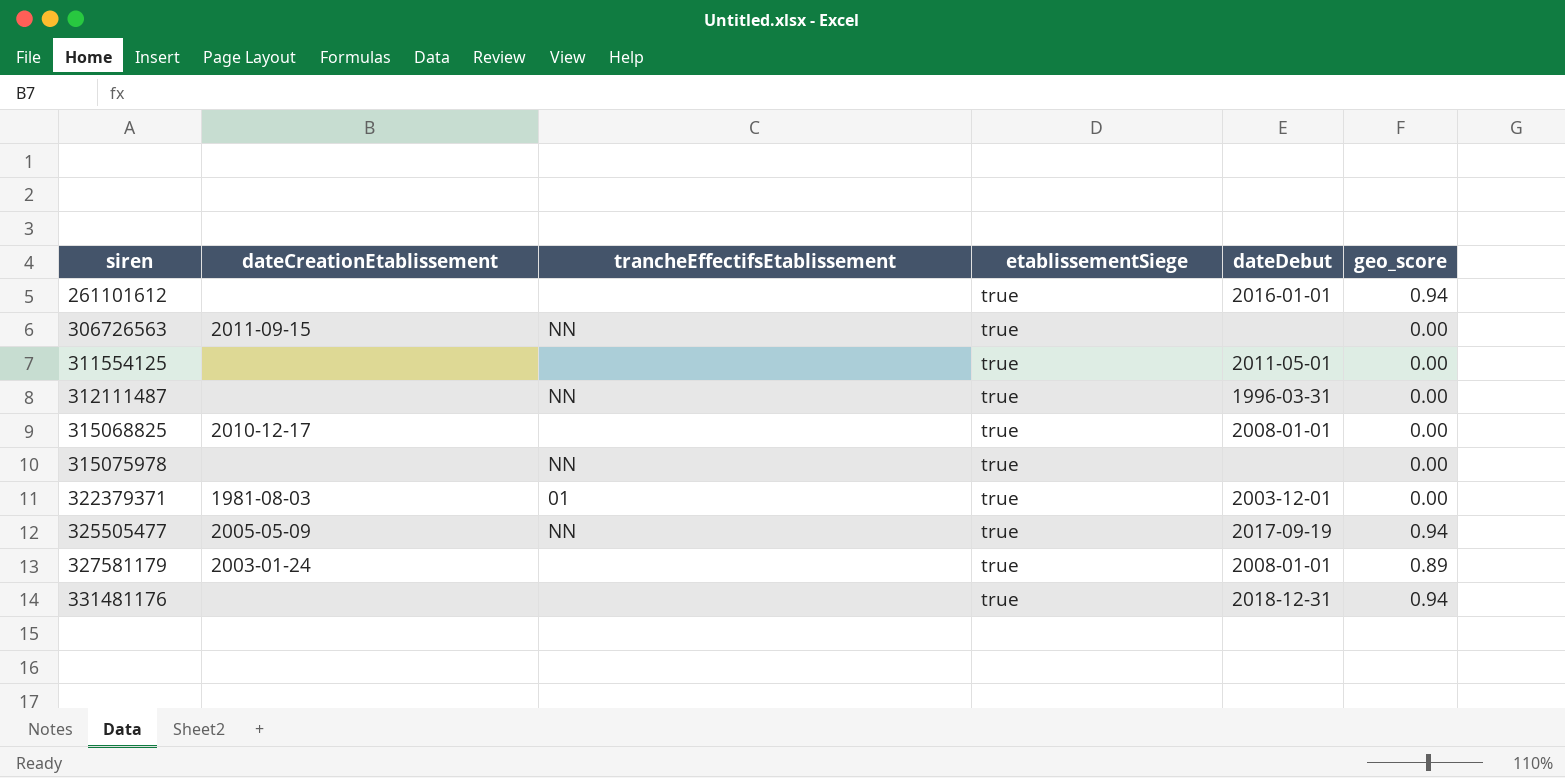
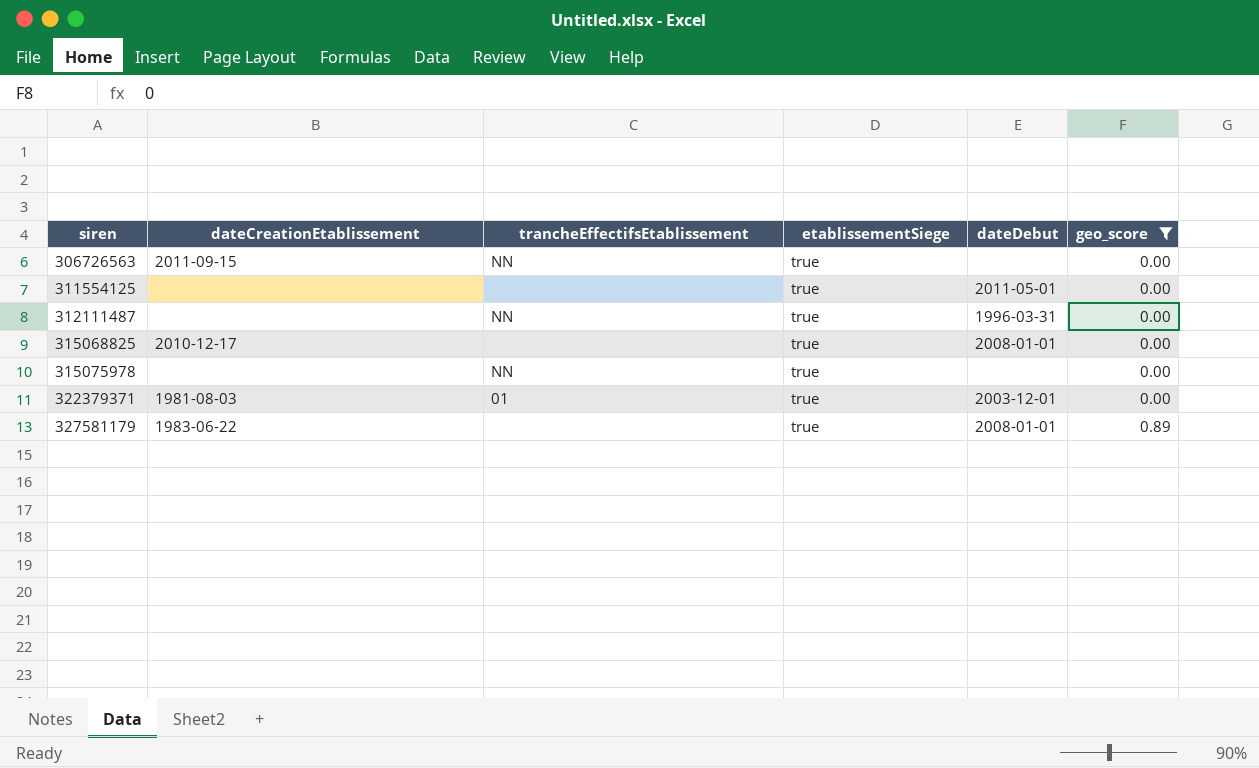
filter: none -> geo_score != 0.94
327581179 | dateCreationEtablissement: 2003-01-24 -> 1983-06-22

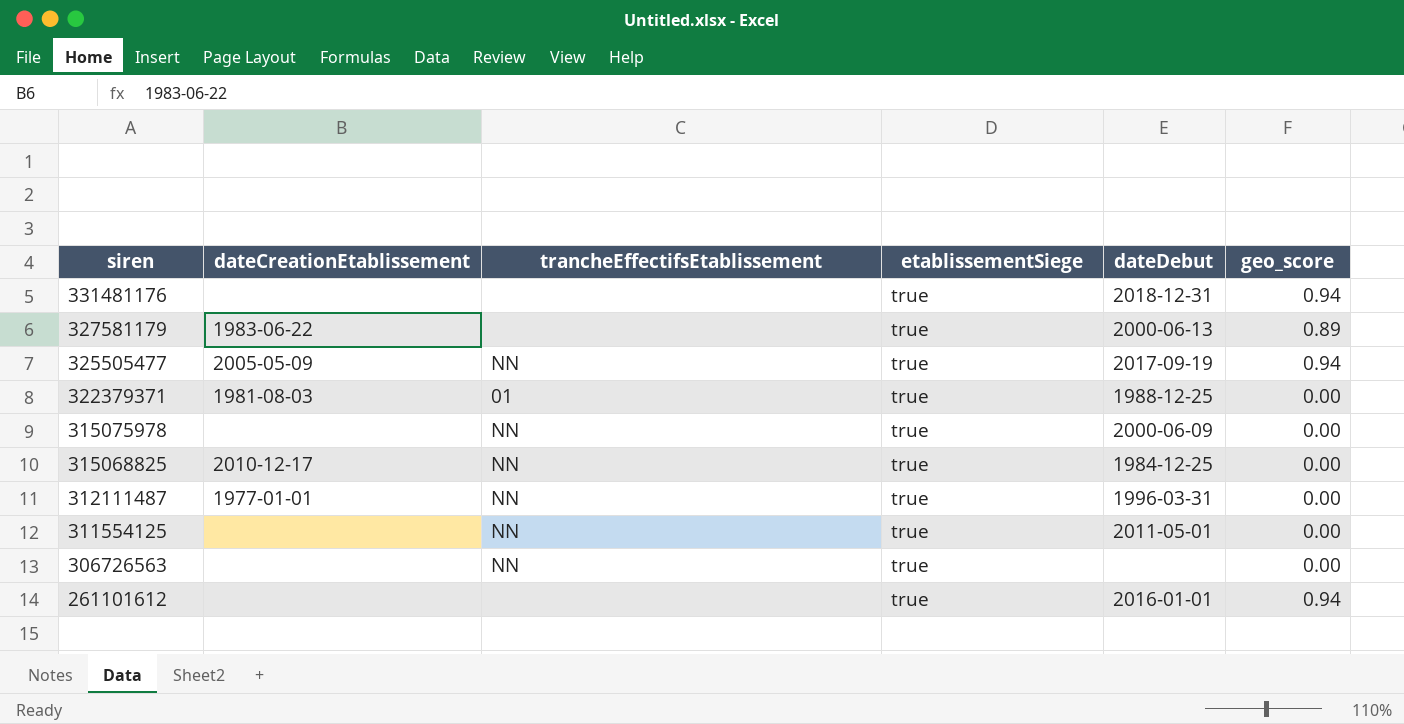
filter: geo_score != 0.94 -> none
row order: siren ascending -> siren descending
327581179 | dateDebut: 2008-01-01 -> 2000-06-13
322379371 | dateDebut: 2003-12-01 -> 1988-12-25
315075978 | dateDebut: none -> 2000-06-09
315068825 | trancheEffectifsEtablissement: none -> NN
315068825 | dateDebut: 2008-01-01 -> 1984-12-25
312111487 | dateCreationEtablissement: none -> 1977-01-01
311554125 | trancheEffectifsEtablissement: none -> NN
306726563 | dateCreationEtablissement: 2011-09-15 -> none

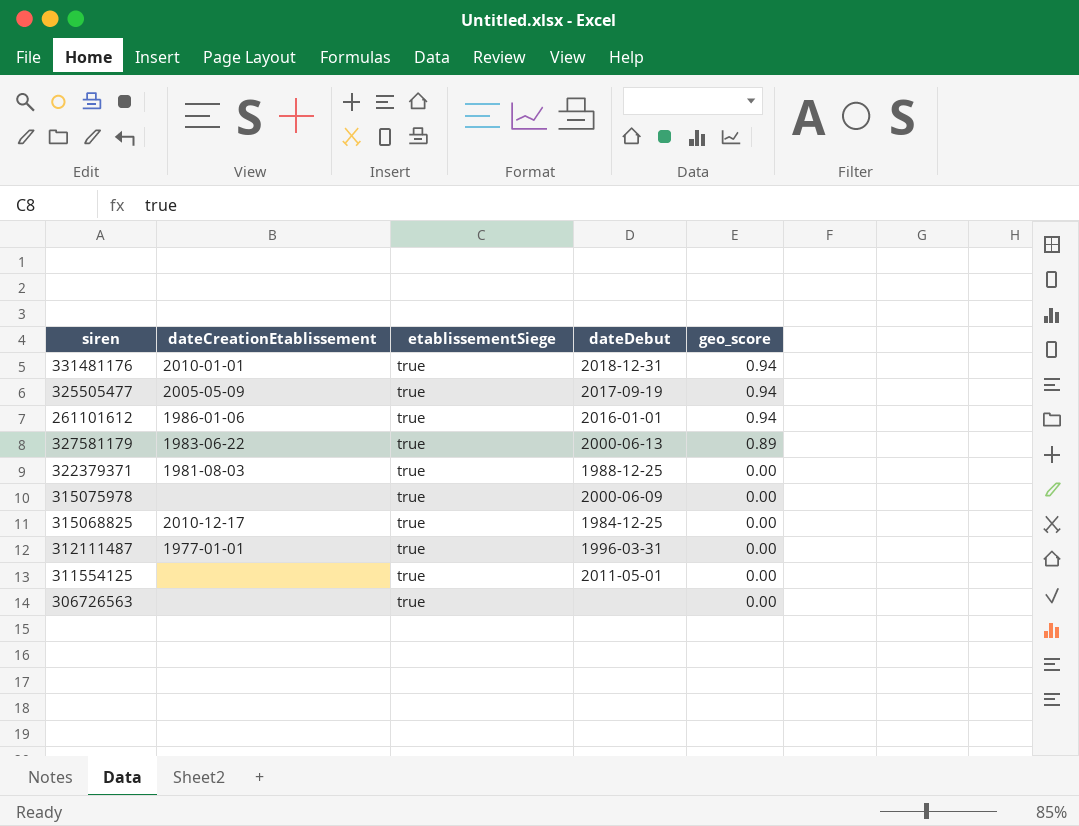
row order: siren descending -> geo_score descending
column trancheEffectifsEtablissement | position: 3 -> none
331481176 | dateCreationEtablissement: none -> 2010-01-01
261101612 | dateCreationEtablissement: none -> 1986-01-06

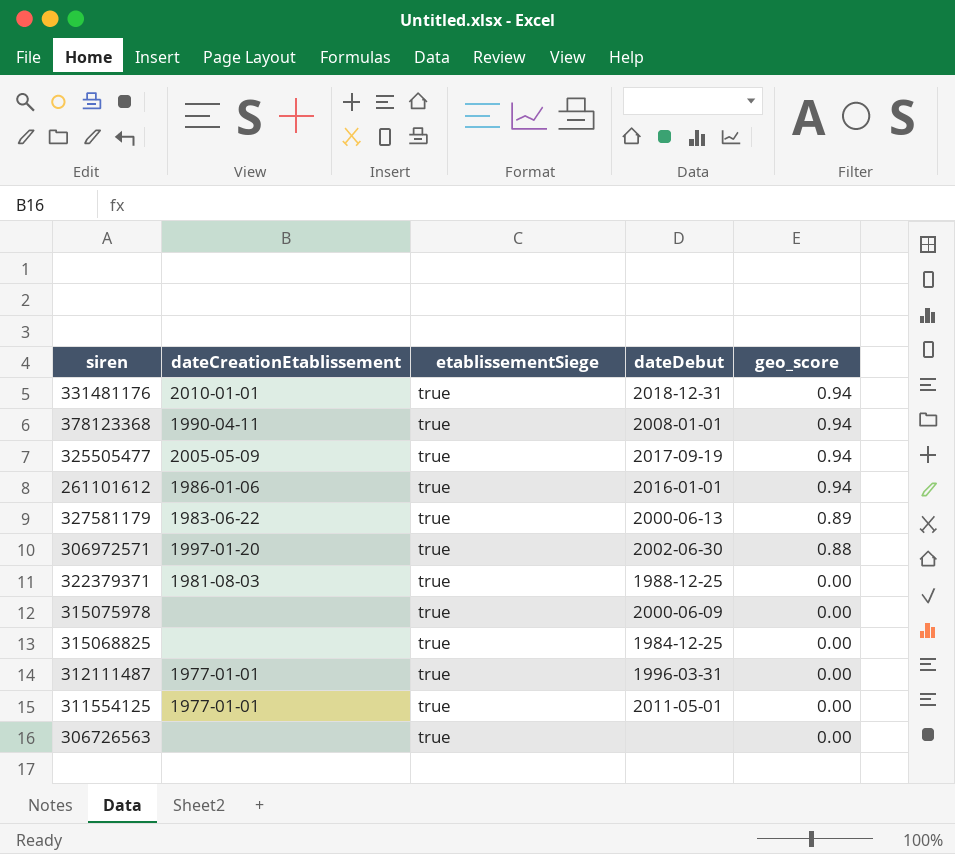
row 378123368: none -> 1990-04-11 | true | 2008-01-01 | 0.94
row 306972571: none -> 1997-01-20 | true | 2002-06-30 | 0.88
315068825 | dateCreationEtablissement: 2010-12-17 -> none
311554125 | dateCreationEtablissement: none -> 1977-01-01

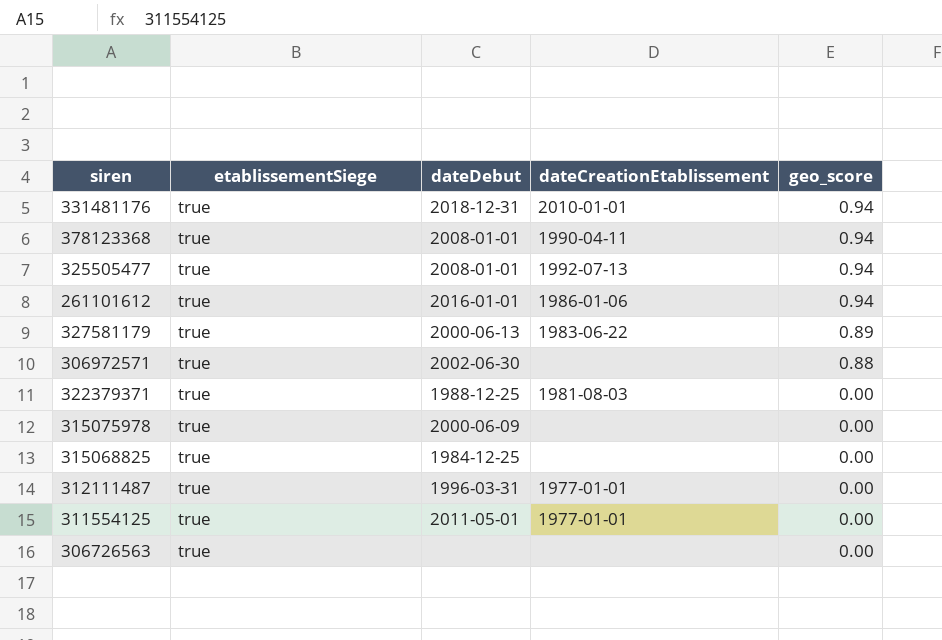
column dateCreationEtablissement | position: 2 -> 4
325505477 | dateDebut: 2017-09-19 -> 2008-01-01
325505477 | dateCreationEtablissement: 2005-05-09 -> 1992-07-13
306972571 | dateCreationEtablissement: 1997-01-20 -> none

